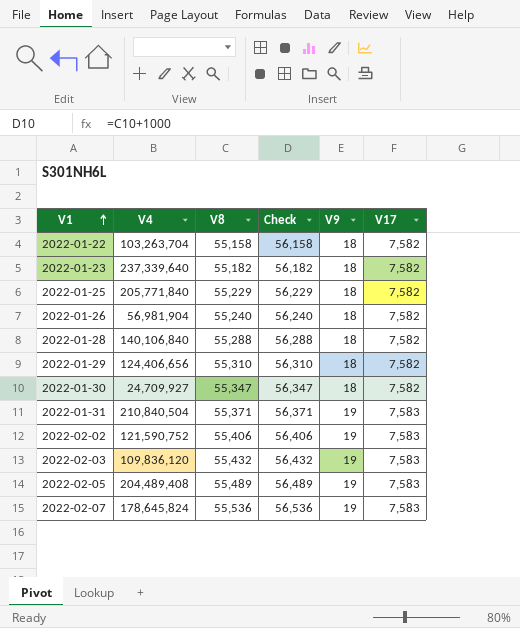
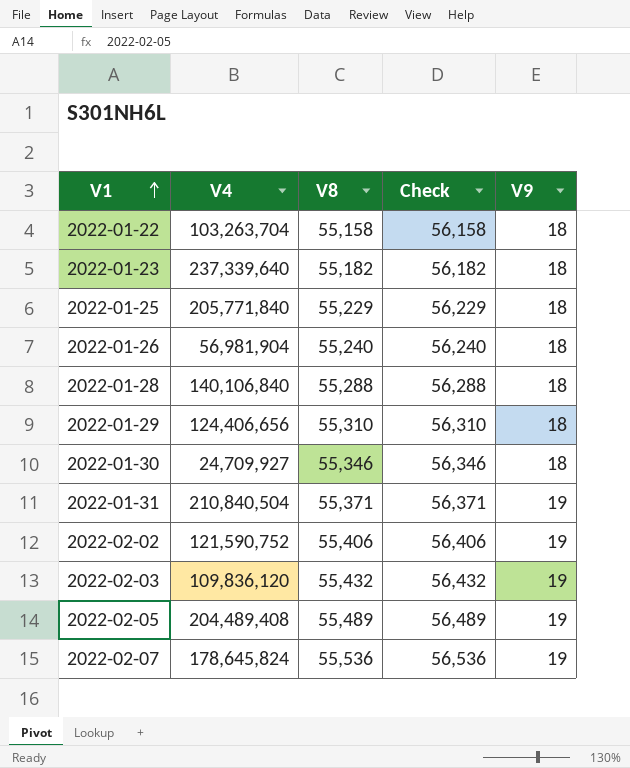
column V17 | position: 6 -> none
2022-01-30 | V8: 55,347 -> 55,346
2022-01-30 | Check: 56,347 -> 56,346

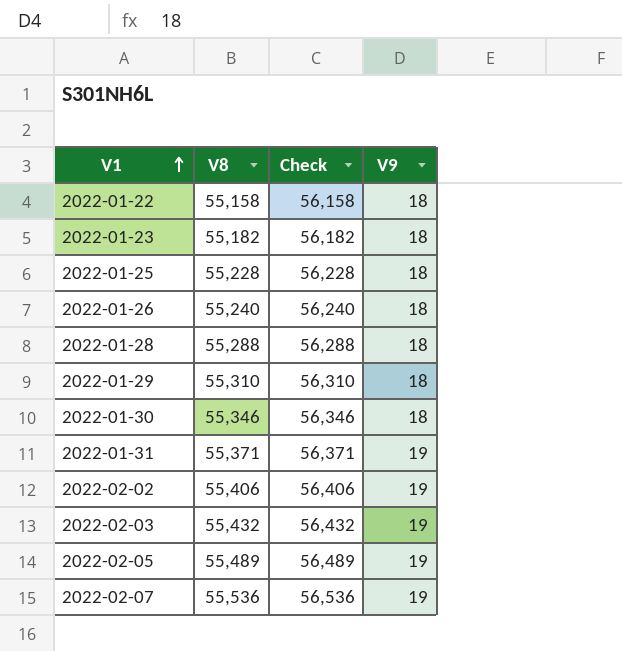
column V4 | position: 2 -> none
2022-01-25 | V8: 55,229 -> 55,228
2022-01-25 | Check: 56,229 -> 56,228

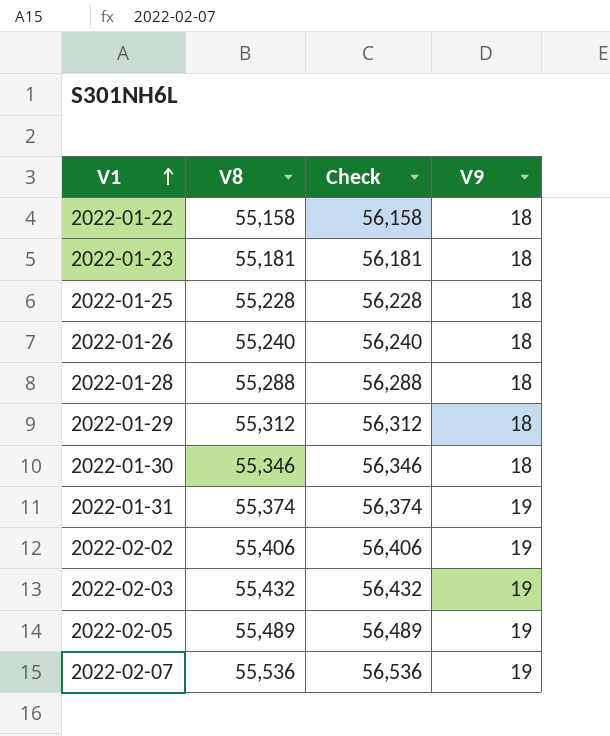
2022-01-23 | V8: 55,182 -> 55,181
2022-01-23 | Check: 56,182 -> 56,181
2022-01-29 | V8: 55,310 -> 55,312
2022-01-29 | Check: 56,310 -> 56,312
2022-01-31 | V8: 55,371 -> 55,374
2022-01-31 | Check: 56,371 -> 56,374

